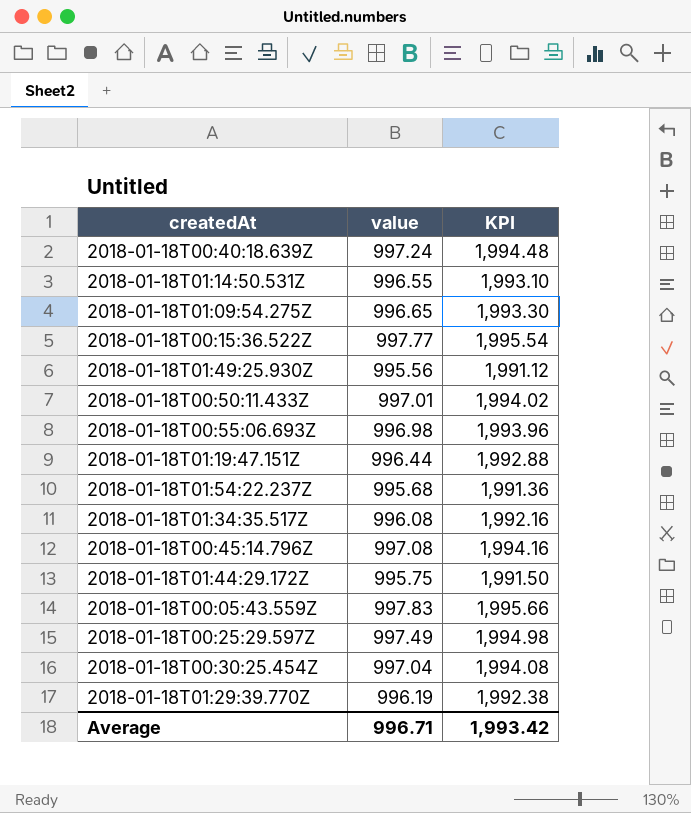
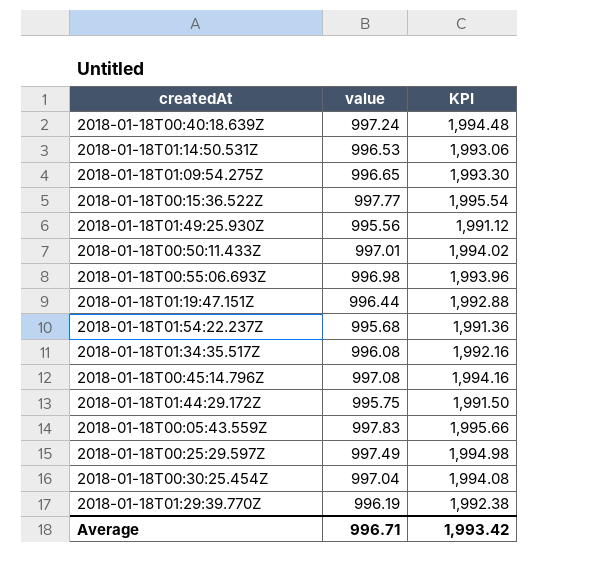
2018-01-18T01:14:50.531Z | value: 996.55 -> 996.53
2018-01-18T01:14:50.531Z | KPI: 1,993.10 -> 1,993.06

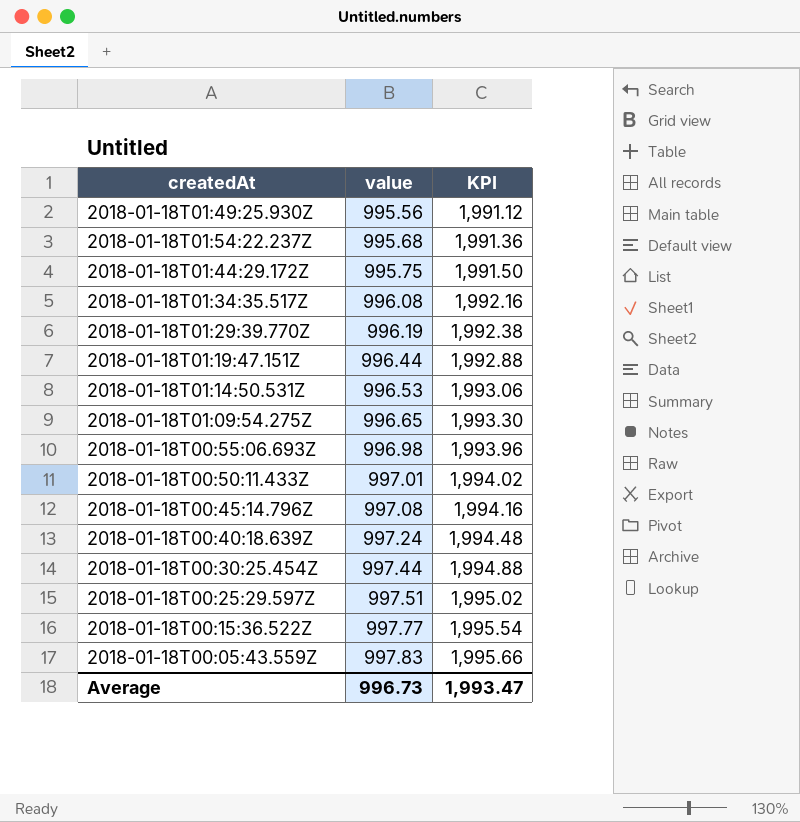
row order: none -> value ascending
2018-01-18T00:30:25.454Z | value: 997.04 -> 997.44
2018-01-18T00:30:25.454Z | KPI: 1,994.08 -> 1,994.88
2018-01-18T00:25:29.597Z | value: 997.49 -> 997.51
2018-01-18T00:25:29.597Z | KPI: 1,994.98 -> 1,995.02
Average | value: 996.71 -> 996.73
Average | KPI: 1,993.42 -> 1,993.47

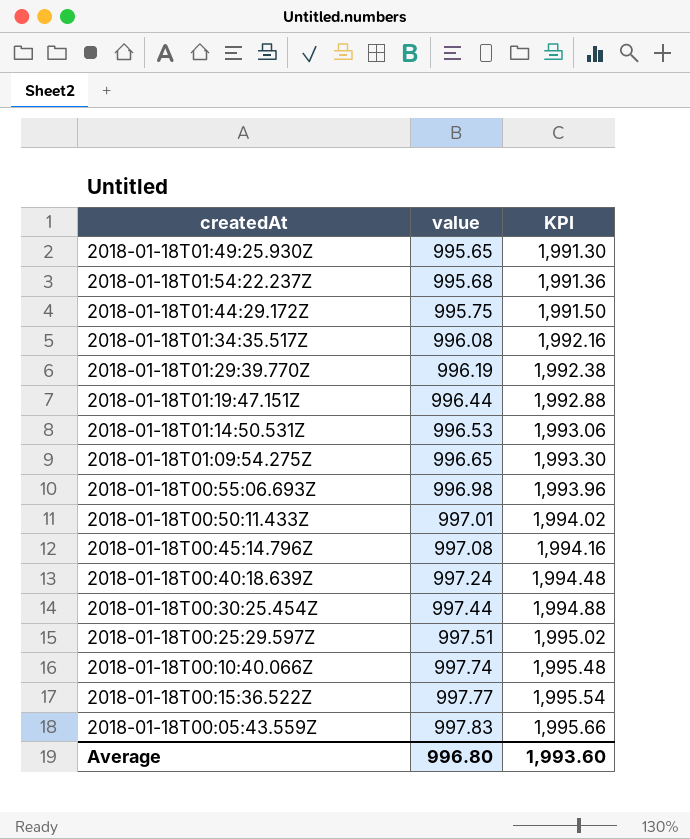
2018-01-18T01:49:25.930Z | value: 995.56 -> 995.65
2018-01-18T01:49:25.930Z | KPI: 1,991.12 -> 1,991.30
row 2018-01-18T00:10:40.066Z: none -> 997.74 | 1,995.48
Average | value: 996.73 -> 996.80
Average | KPI: 1,993.47 -> 1,993.60

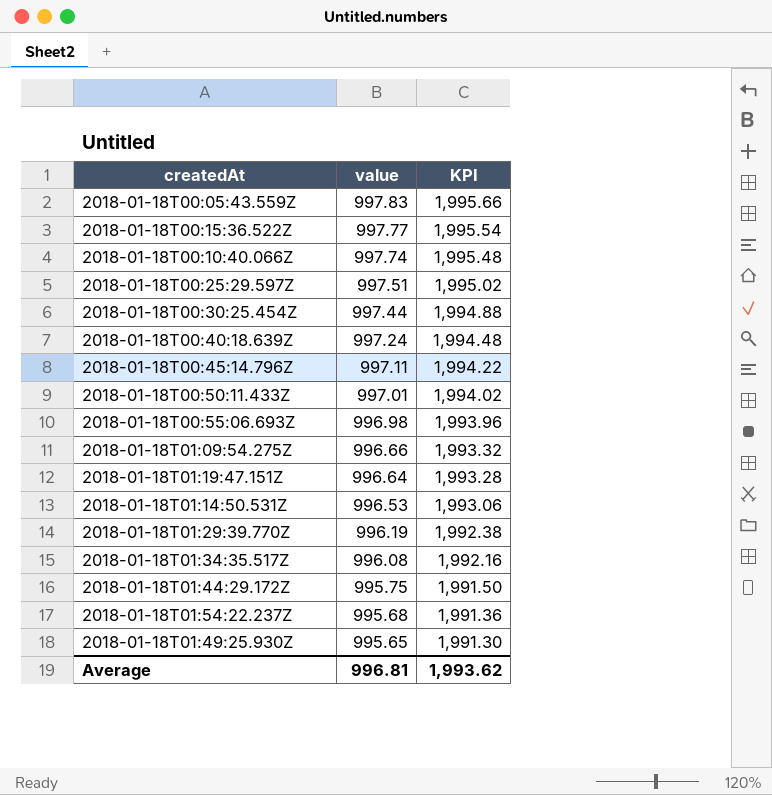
row order: value ascending -> value descending
2018-01-18T00:45:14.796Z | value: 997.08 -> 997.11
2018-01-18T00:45:14.796Z | KPI: 1,994.16 -> 1,994.22
2018-01-18T01:09:54.275Z | value: 996.65 -> 996.66
2018-01-18T01:09:54.275Z | KPI: 1,993.30 -> 1,993.32
2018-01-18T01:19:47.151Z | value: 996.44 -> 996.64
2018-01-18T01:19:47.151Z | KPI: 1,992.88 -> 1,993.28
Average | value: 996.80 -> 996.81
Average | KPI: 1,993.60 -> 1,993.62

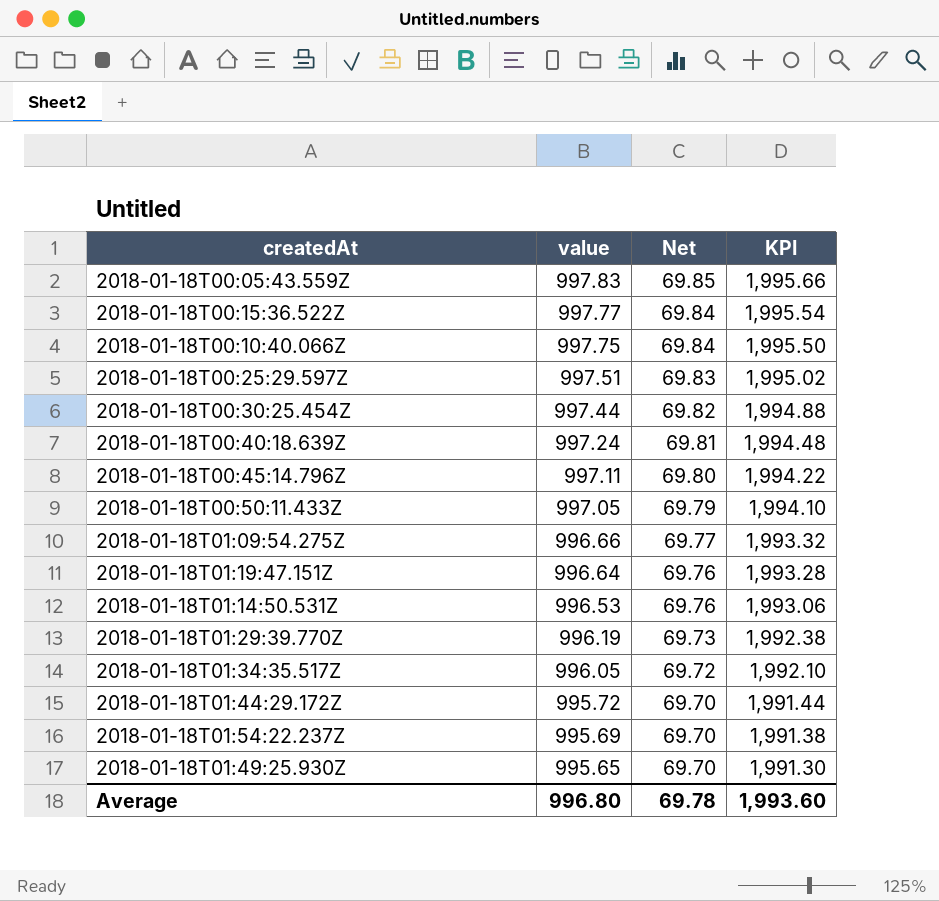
column Net | formula: none -> [value] * 0.07
row 2018-01-18T00:55:06.693Z: 996.98 | 1,993.96 -> none
2018-01-18T00:10:40.066Z | value: 997.74 -> 997.75
2018-01-18T00:10:40.066Z | KPI: 1,995.48 -> 1,995.50
2018-01-18T00:50:11.433Z | value: 997.01 -> 997.05
2018-01-18T00:50:11.433Z | KPI: 1,994.02 -> 1,994.10
2018-01-18T01:34:35.517Z | value: 996.08 -> 996.05
2018-01-18T01:34:35.517Z | KPI: 1,992.16 -> 1,992.10
2018-01-18T01:44:29.172Z | value: 995.75 -> 995.72
2018-01-18T01:44:29.172Z | KPI: 1,991.50 -> 1,991.44
2018-01-18T01:54:22.237Z | value: 995.68 -> 995.69
2018-01-18T01:54:22.237Z | KPI: 1,991.36 -> 1,991.38
Average | value: 996.81 -> 996.80
Average | KPI: 1,993.62 -> 1,993.60

